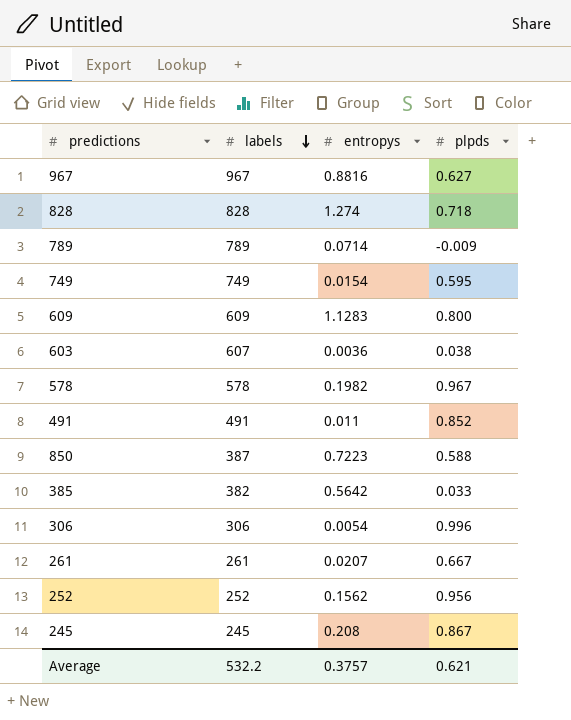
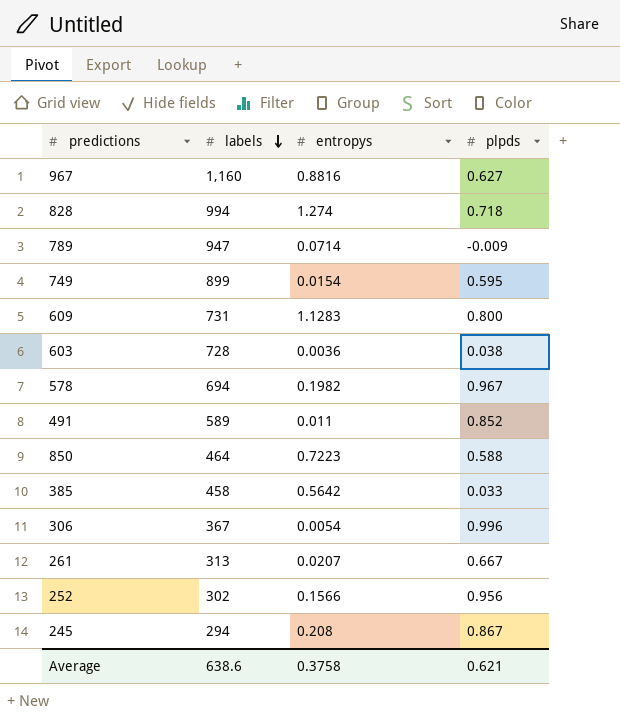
967 | labels: 967 -> 1,160
828 | labels: 828 -> 994
789 | labels: 789 -> 947
749 | labels: 749 -> 899
609 | labels: 609 -> 731
603 | labels: 607 -> 728
578 | labels: 578 -> 694
491 | labels: 491 -> 589
850 | labels: 387 -> 464
385 | labels: 382 -> 458
306 | labels: 306 -> 367
261 | labels: 261 -> 313
252 | labels: 252 -> 302
252 | entropys: 0.1562 -> 0.1566
245 | labels: 245 -> 294
Average | labels: 532.2 -> 638.6
Average | entropys: 0.3757 -> 0.3758

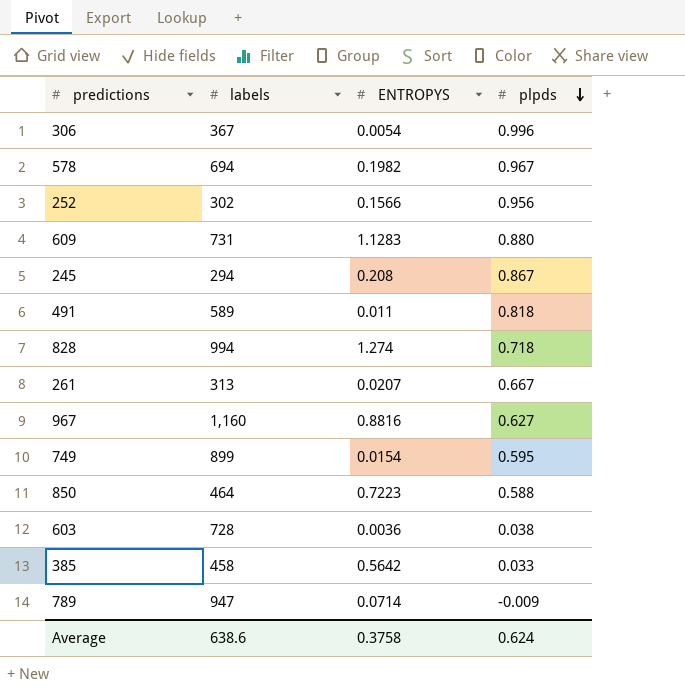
row order: labels descending -> plpds descending
column name: entropys -> ENTROPYS
609 | plpds: 0.800 -> 0.880
491 | plpds: 0.852 -> 0.818
Average | plpds: 0.621 -> 0.624

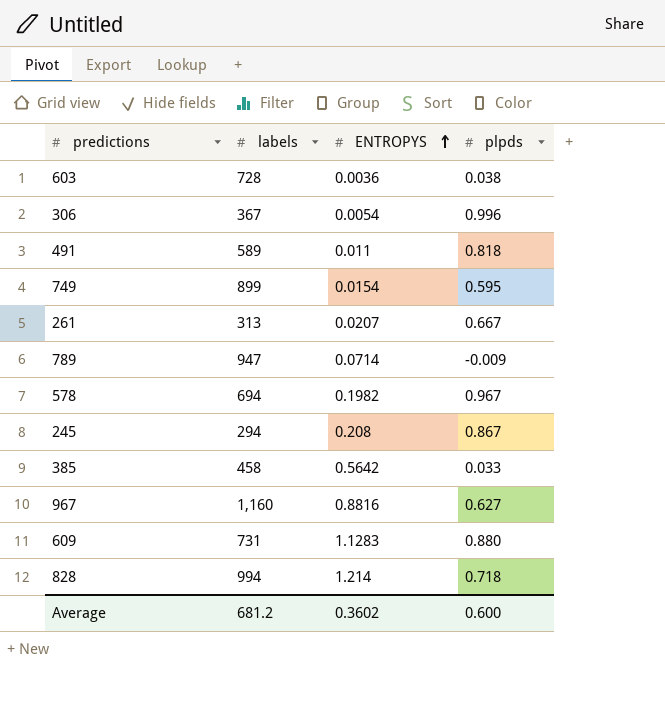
row order: plpds descending -> ENTROPYS ascending
row 252: 302 | 0.1566 | 0.956 -> none
row 850: 464 | 0.7223 | 0.588 -> none
828 | ENTROPYS: 1.274 -> 1.214
Average | labels: 638.6 -> 681.2
Average | ENTROPYS: 0.3758 -> 0.3602
Average | plpds: 0.624 -> 0.600

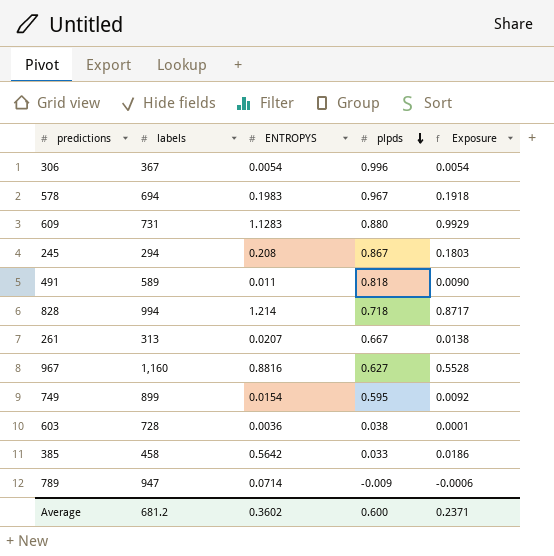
row order: ENTROPYS ascending -> plpds descending
column Exposure | formula: none -> [ENTROPYS] * [plpds]
578 | ENTROPYS: 0.1982 -> 0.1983

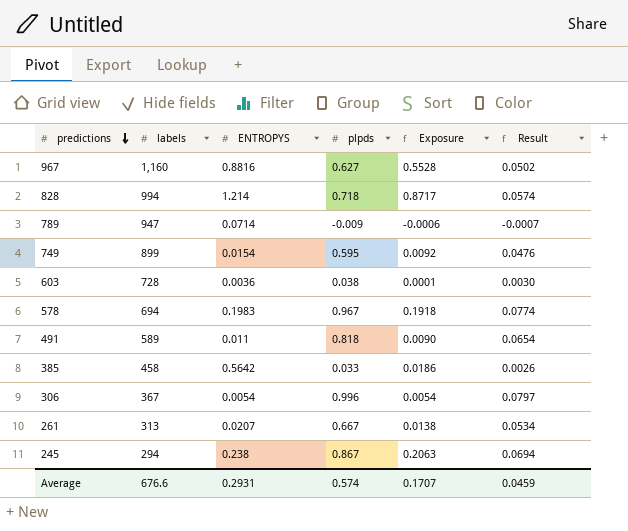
row order: plpds descending -> predictions descending
column Result | formula: none -> [plpds] * 0.08
row 609: 731 | 1.1283 | 0.880 | 0.9929 -> none
245 | ENTROPYS: 0.208 -> 0.238
245 | Exposure: 0.1803 -> 0.2063
Average | labels: 681.2 -> 676.6
Average | ENTROPYS: 0.3602 -> 0.2931
Average | plpds: 0.600 -> 0.574
Average | Exposure: 0.2371 -> 0.1707

